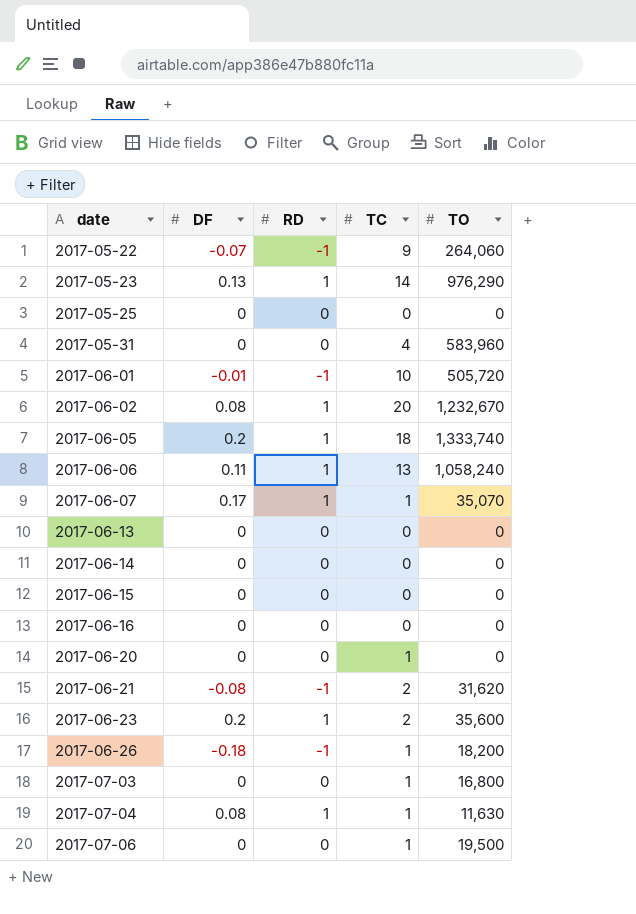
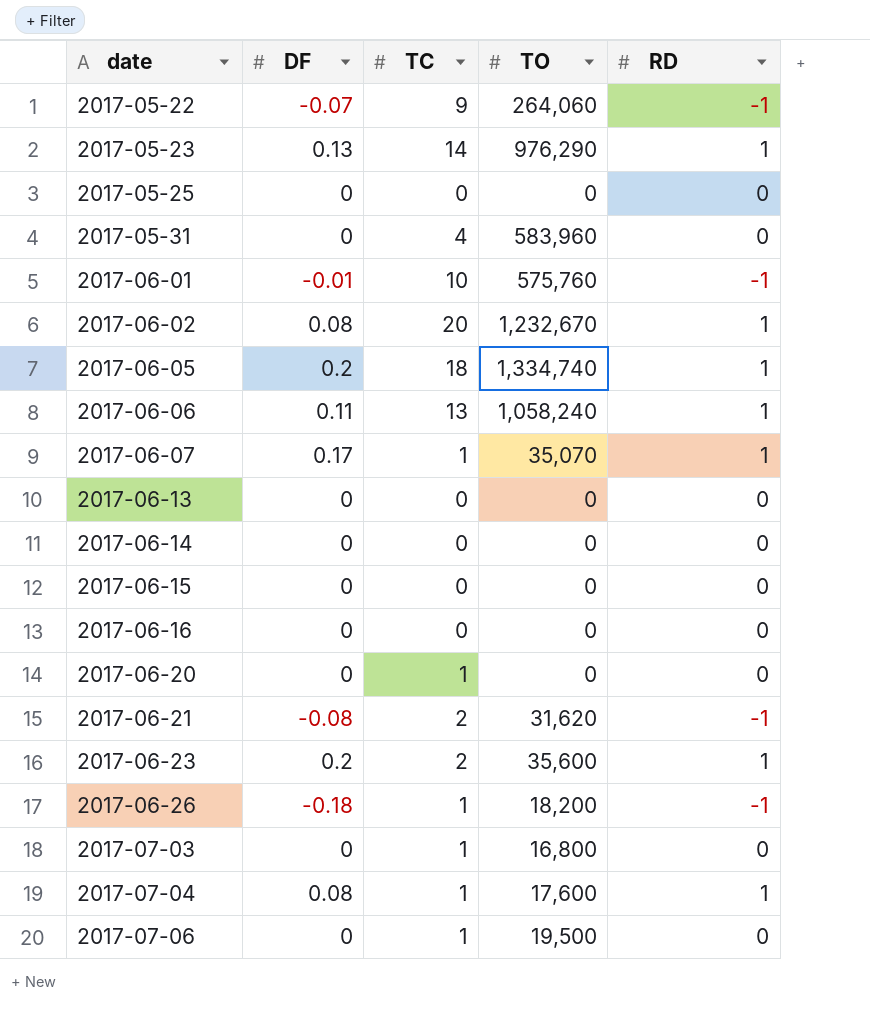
column RD | position: 3 -> 5
2017-06-01 | TO: 505,720 -> 575,760
2017-06-05 | TO: 1,333,740 -> 1,334,740
2017-07-04 | TO: 11,630 -> 17,600

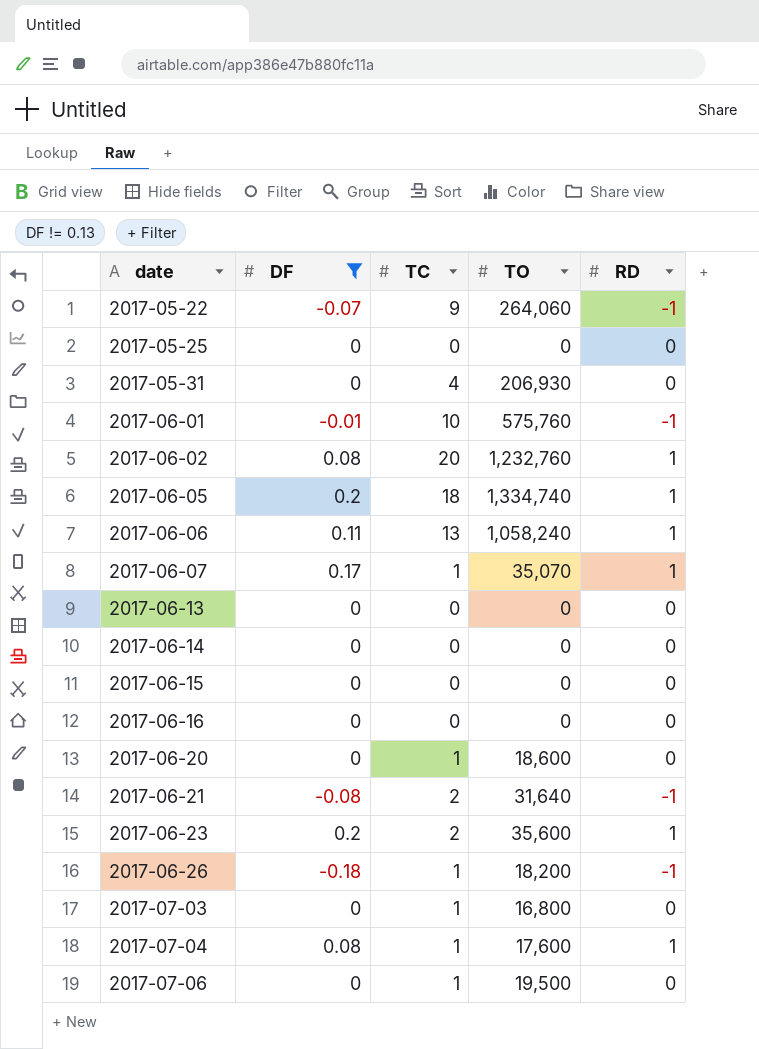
filter: none -> DF != 0.13
2017-05-31 | TO: 583,960 -> 206,930
2017-06-02 | TO: 1,232,670 -> 1,232,760
2017-06-20 | TO: 0 -> 18,600
2017-06-21 | TO: 31,620 -> 31,640

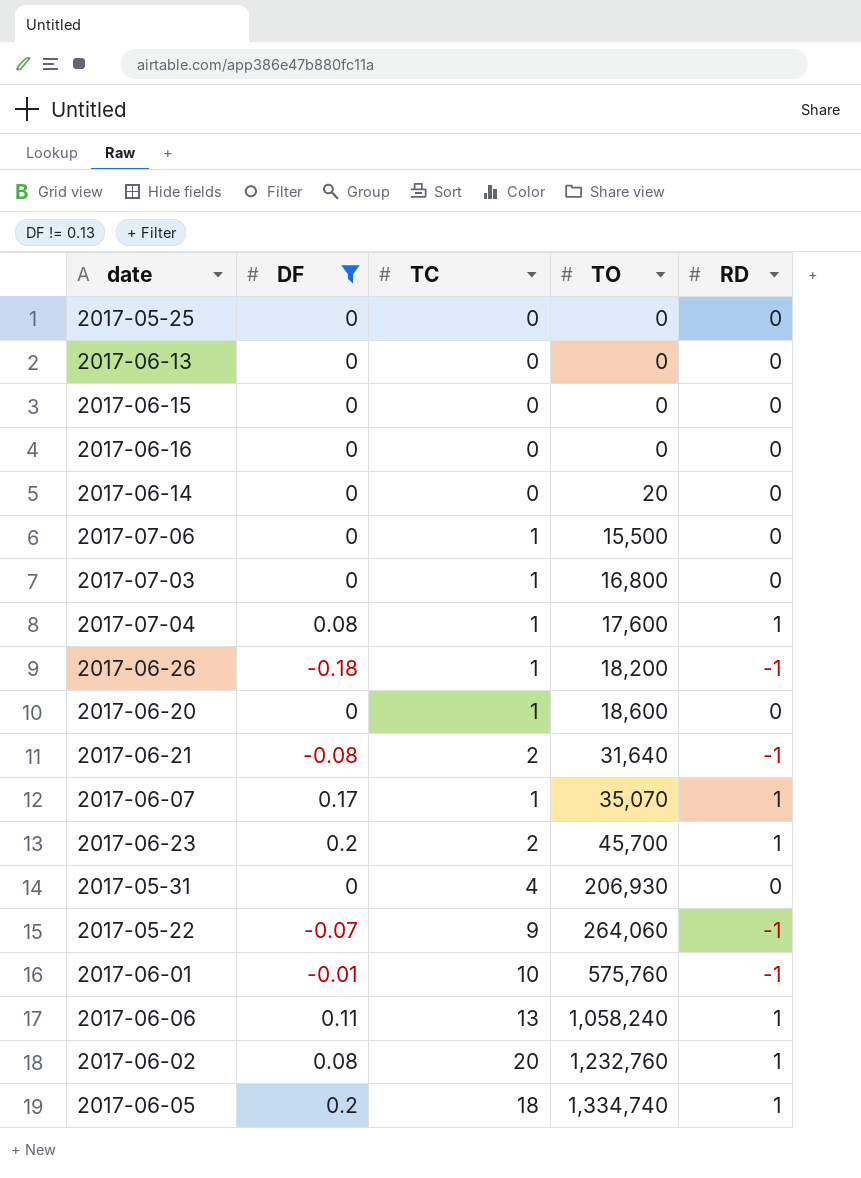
row order: date ascending -> TO ascending
2017-06-14 | TO: 0 -> 20
2017-07-06 | TO: 19,500 -> 15,500
2017-06-23 | TO: 35,600 -> 45,700

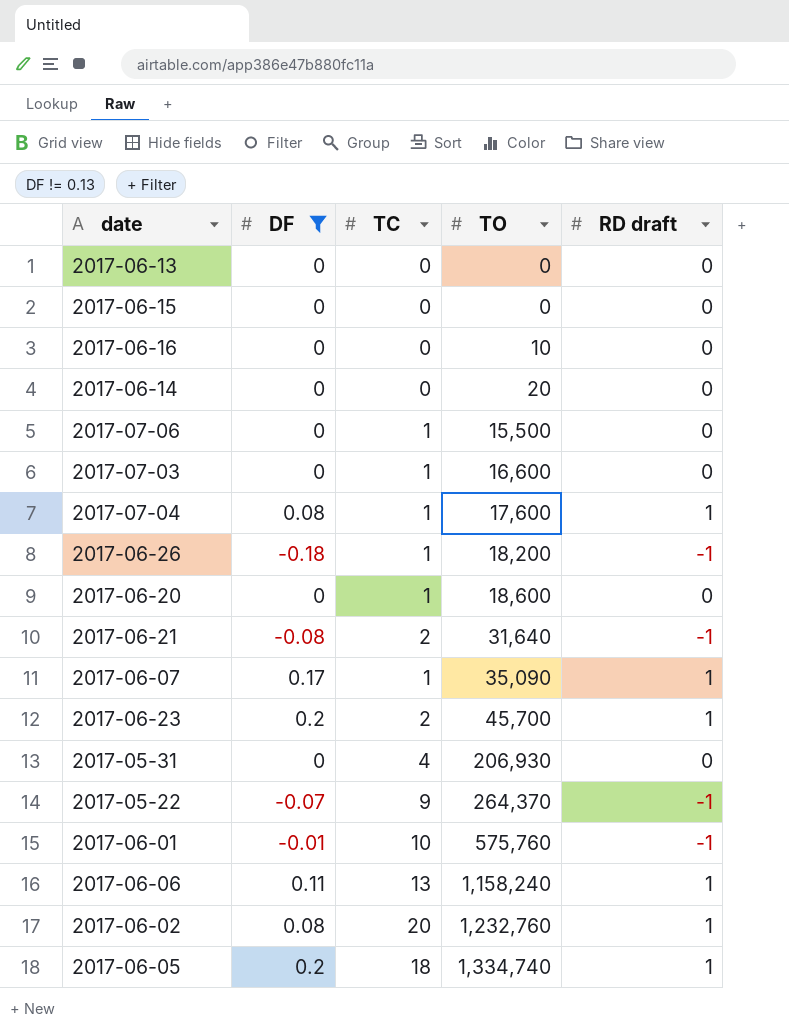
column name: RD -> RD draft
row 2017-05-25: 0 | 0 | 0 | 0 -> none
2017-06-16 | TO: 0 -> 10
2017-07-03 | TO: 16,800 -> 16,600
2017-06-07 | TO: 35,070 -> 35,090
2017-05-22 | TO: 264,060 -> 264,370
2017-06-06 | TO: 1,058,240 -> 1,158,240

